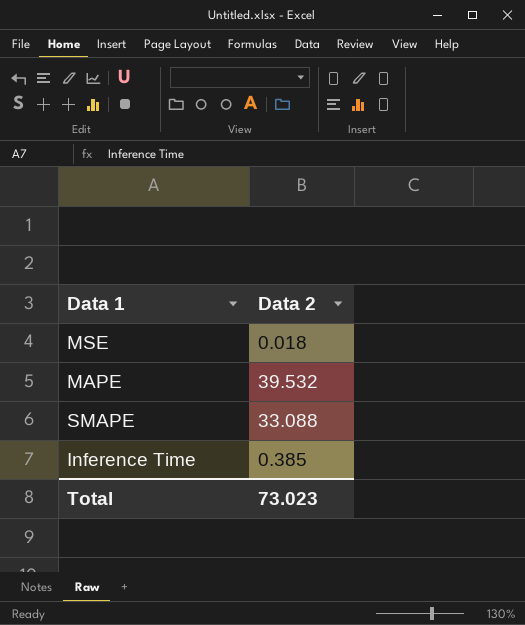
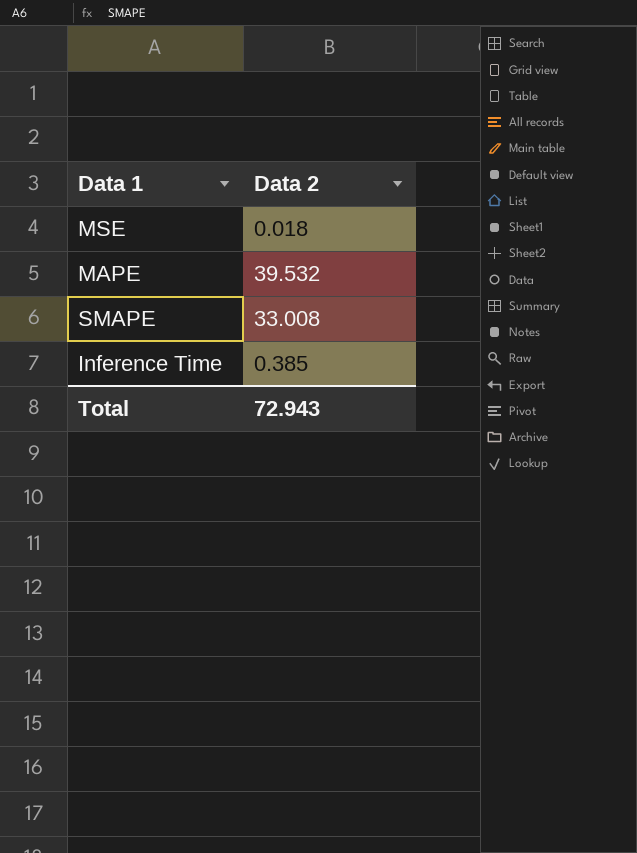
SMAPE | Data 2: 33.088 -> 33.008
Total | Data 2: 73.023 -> 72.943

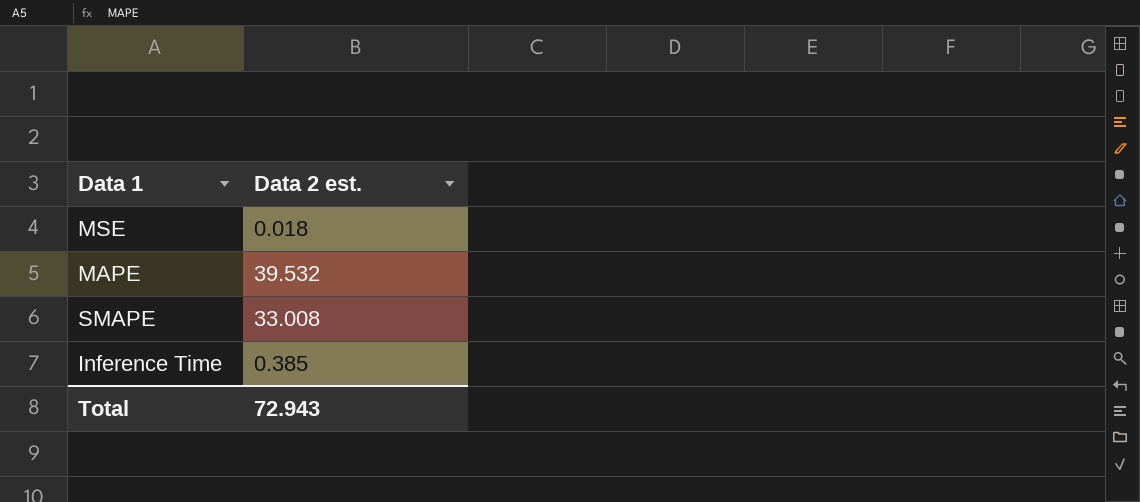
column name: Data 2 -> Data 2 est.

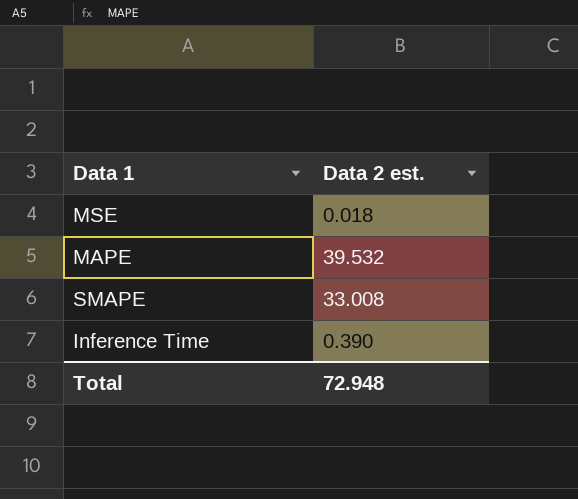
Inference Time | Data 2 est.: 0.385 -> 0.390
Total | Data 2 est.: 72.943 -> 72.948

